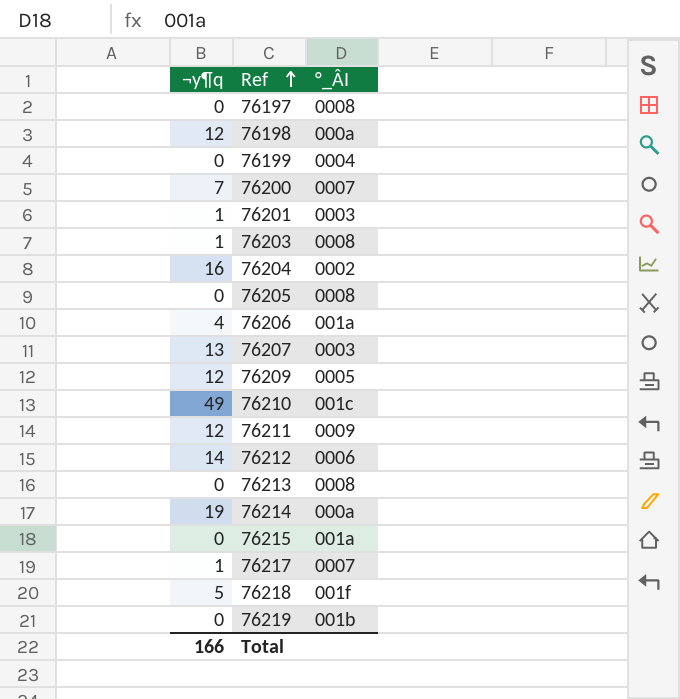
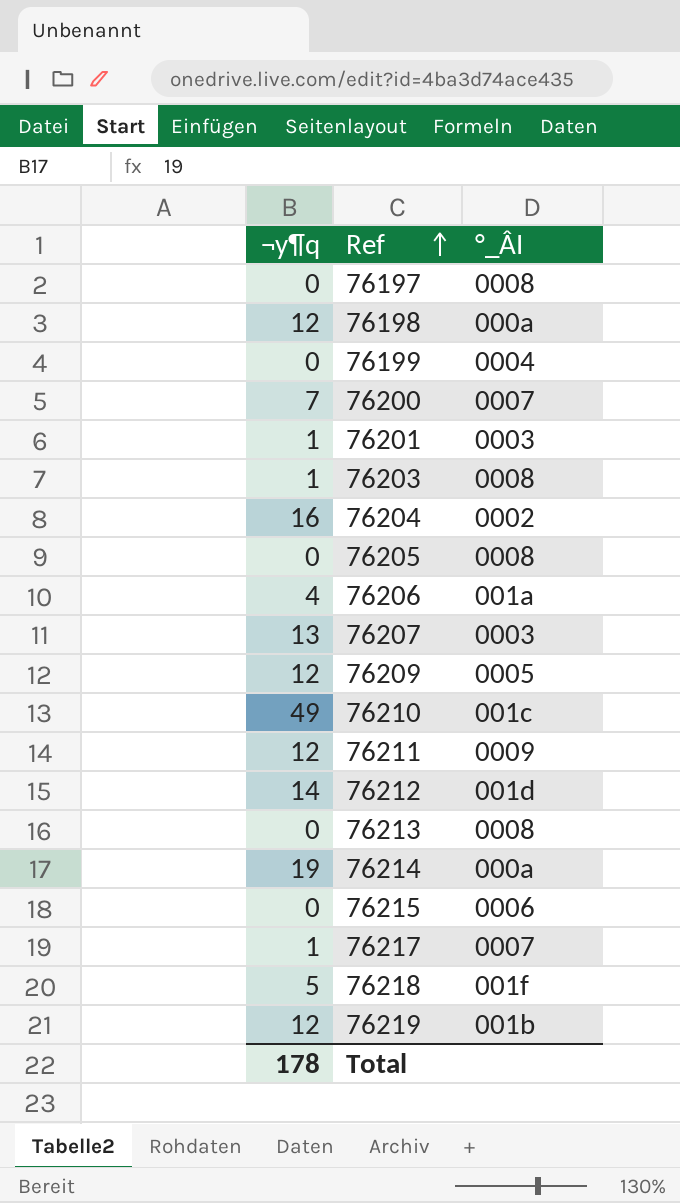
76212 | °_ÂI: 0006 -> 001d
76215 | °_ÂI: 001a -> 0006
76219 | ¬y¶q: 0 -> 12
Total | ¬y¶q: 166 -> 178

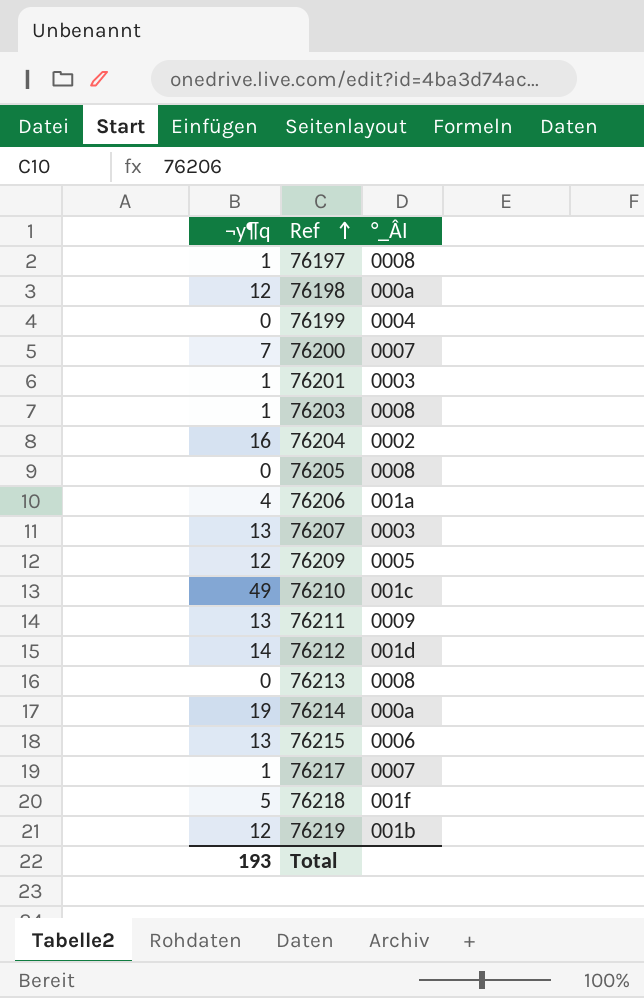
76197 | ¬y¶q: 0 -> 1
76211 | ¬y¶q: 12 -> 13
76215 | ¬y¶q: 0 -> 13
Total | ¬y¶q: 178 -> 193

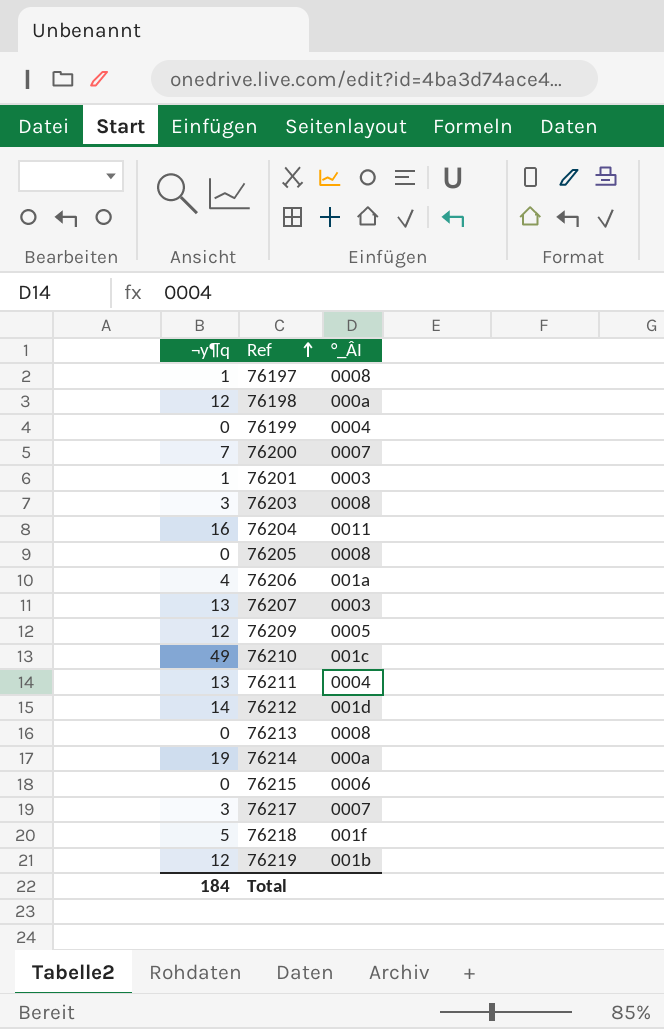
76203 | ¬y¶q: 1 -> 3
76204 | °_ÂI: 0002 -> 0011
76211 | °_ÂI: 0009 -> 0004
76215 | ¬y¶q: 13 -> 0
76217 | ¬y¶q: 1 -> 3
Total | ¬y¶q: 193 -> 184

